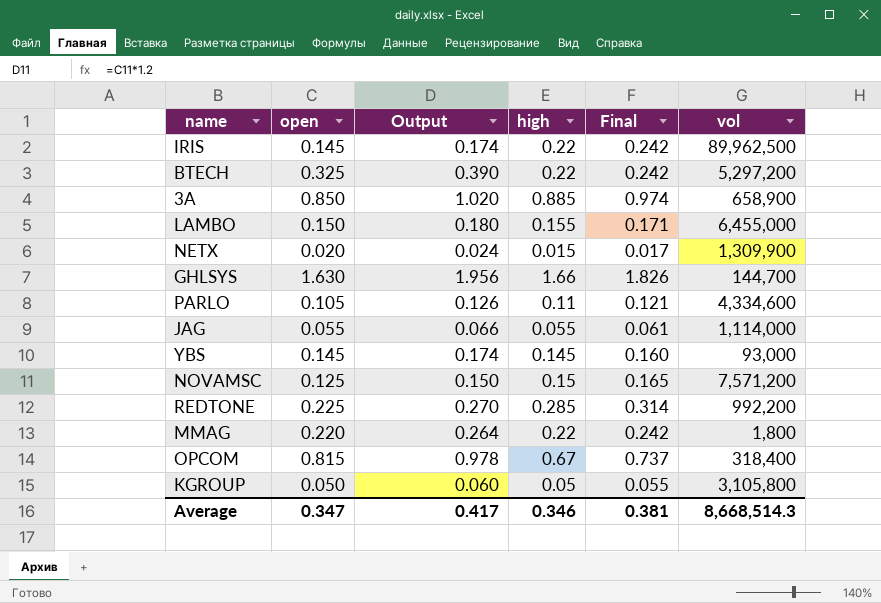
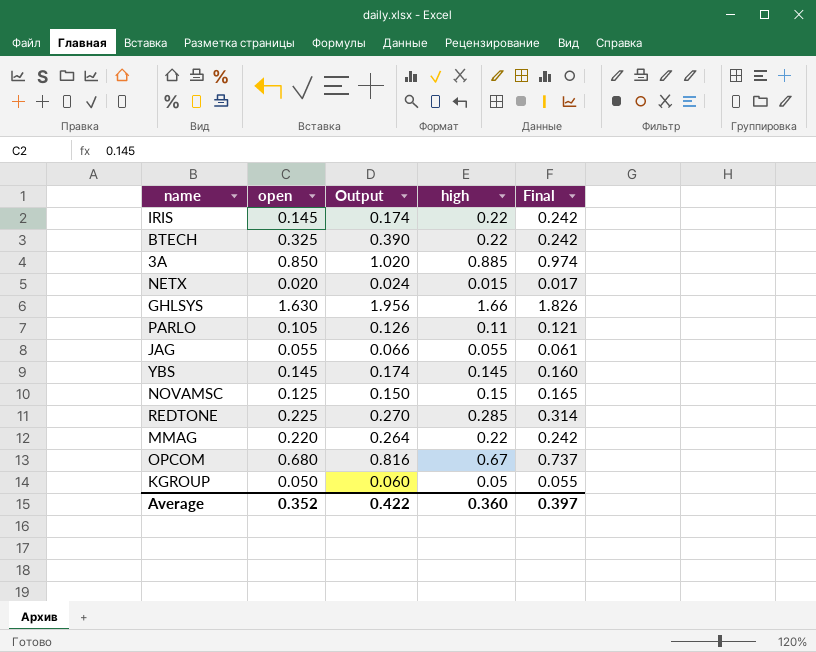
column vol | position: 6 -> none
row LAMBO: 0.150 | 0.180 | 0.155 | 0.171 | 6,455,000 -> none
OPCOM | open: 0.815 -> 0.680
OPCOM | Output: 0.978 -> 0.816
Average | open: 0.347 -> 0.352
Average | Output: 0.417 -> 0.422
Average | high: 0.346 -> 0.360
Average | Final: 0.381 -> 0.397

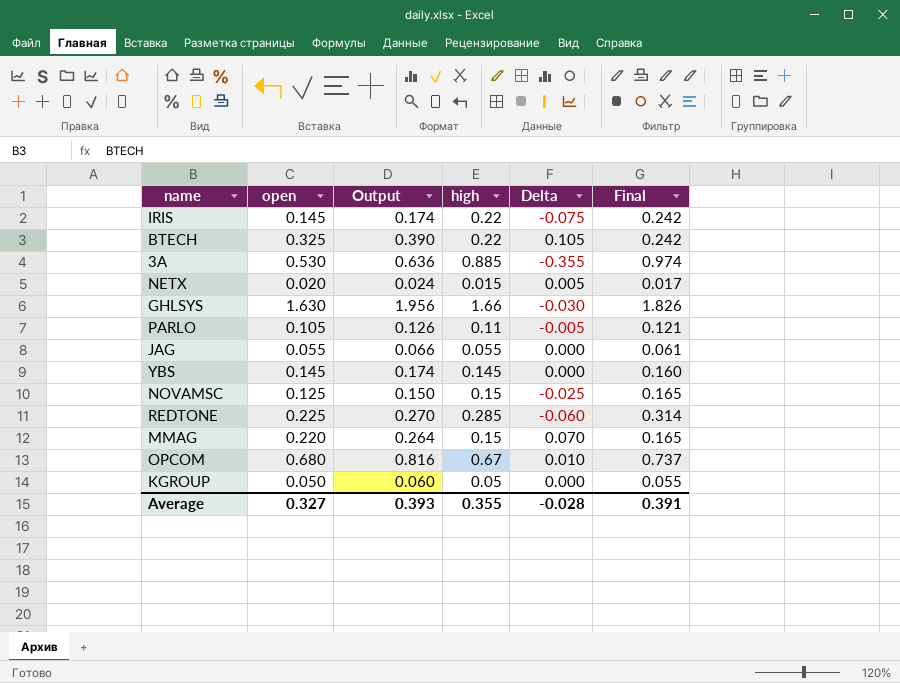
column Delta | formula: none -> [open] - [high]
3A | open: 0.850 -> 0.530
3A | Output: 1.020 -> 0.636
MMAG | high: 0.22 -> 0.15
MMAG | Final: 0.242 -> 0.165
Average | open: 0.352 -> 0.327
Average | Output: 0.422 -> 0.393
Average | high: 0.360 -> 0.355
Average | Final: 0.397 -> 0.391

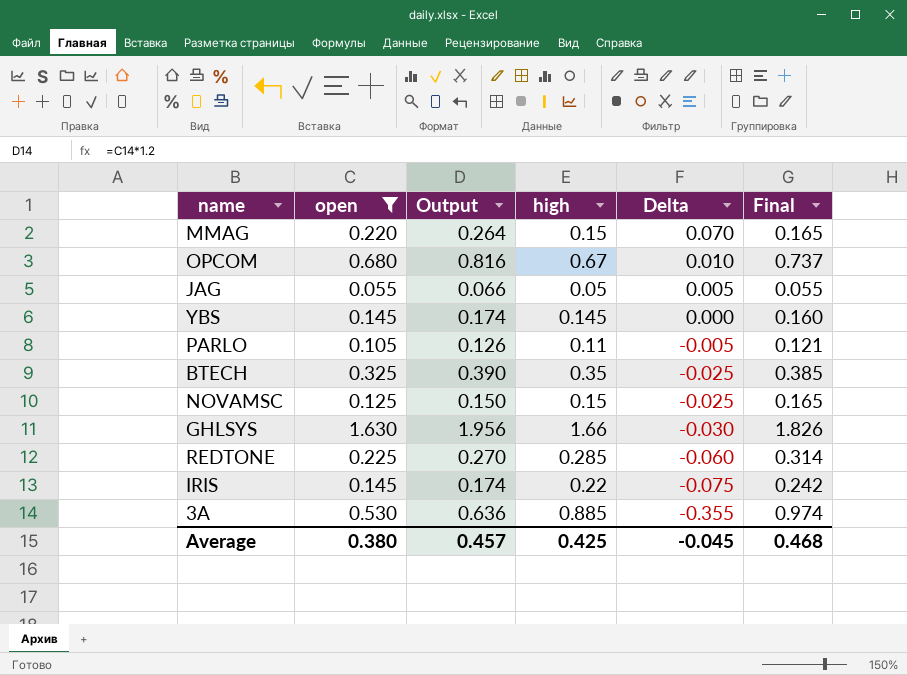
filter: none -> open >= 0.055
row order: none -> Delta descending
JAG | high: 0.055 -> 0.05
JAG | Delta: 0.000 -> 0.005
JAG | Final: 0.061 -> 0.055
BTECH | high: 0.22 -> 0.35
BTECH | Delta: 0.105 -> -0.025
BTECH | Final: 0.242 -> 0.385
Average | open: 0.327 -> 0.380
Average | Output: 0.393 -> 0.457
Average | high: 0.355 -> 0.425
Average | Delta: -0.028 -> -0.045
Average | Final: 0.391 -> 0.468

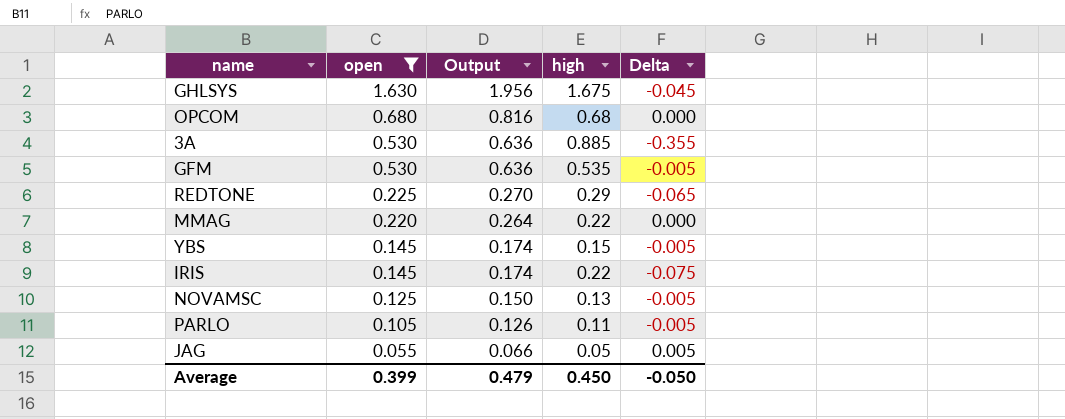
row order: Delta descending -> open descending
column Final | formula: [high] * 1.1 -> none
row BTECH: 0.325 | 0.390 | 0.35 | -0.025 | 0.385 -> none
GHLSYS | high: 1.66 -> 1.675
GHLSYS | Delta: -0.030 -> -0.045
OPCOM | high: 0.67 -> 0.68
OPCOM | Delta: 0.010 -> 0.000
row GFM: none -> 0.530 | 0.636 | 0.535 | -0.005
REDTONE | high: 0.285 -> 0.29
REDTONE | Delta: -0.060 -> -0.065
MMAG | high: 0.15 -> 0.22
MMAG | Delta: 0.070 -> 0.000
YBS | high: 0.145 -> 0.15
YBS | Delta: 0.000 -> -0.005
NOVAMSC | high: 0.15 -> 0.13
NOVAMSC | Delta: -0.025 -> -0.005
Average | open: 0.380 -> 0.399
Average | Output: 0.457 -> 0.479
Average | high: 0.425 -> 0.450
Average | Delta: -0.045 -> -0.050

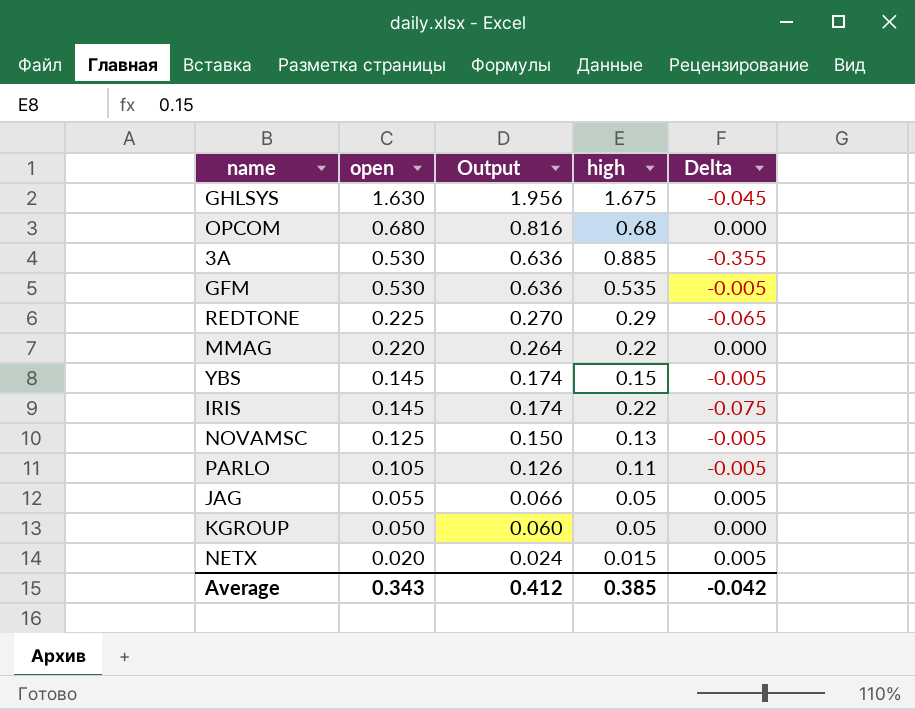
filter: open >= 0.055 -> none
Average | open: 0.399 -> 0.343
Average | Output: 0.479 -> 0.412
Average | high: 0.450 -> 0.385
Average | Delta: -0.050 -> -0.042

